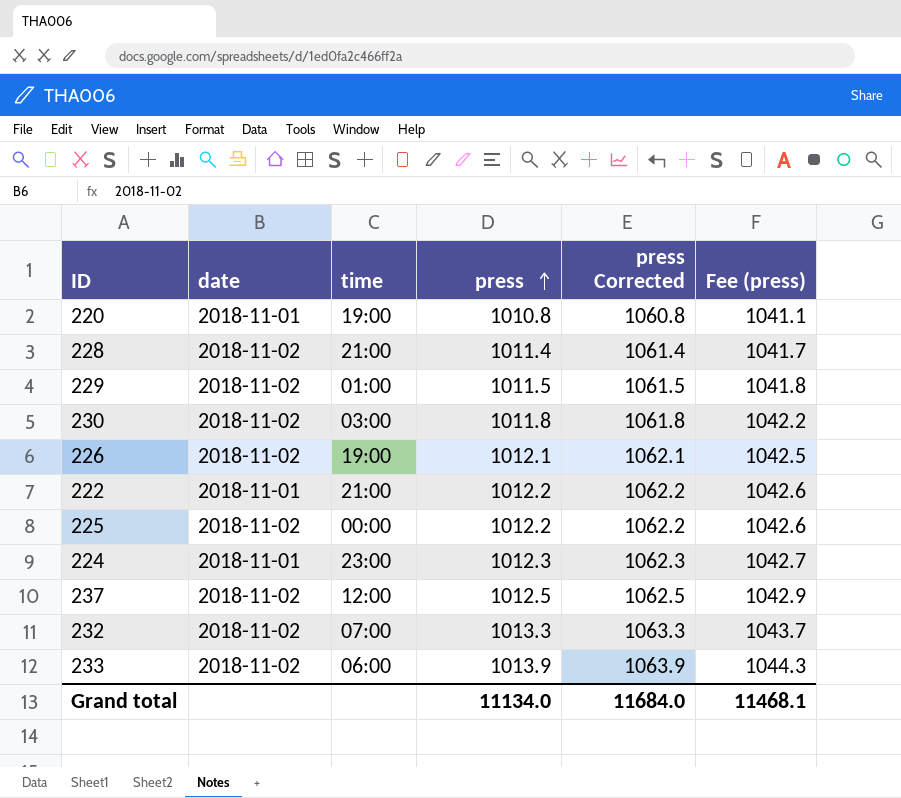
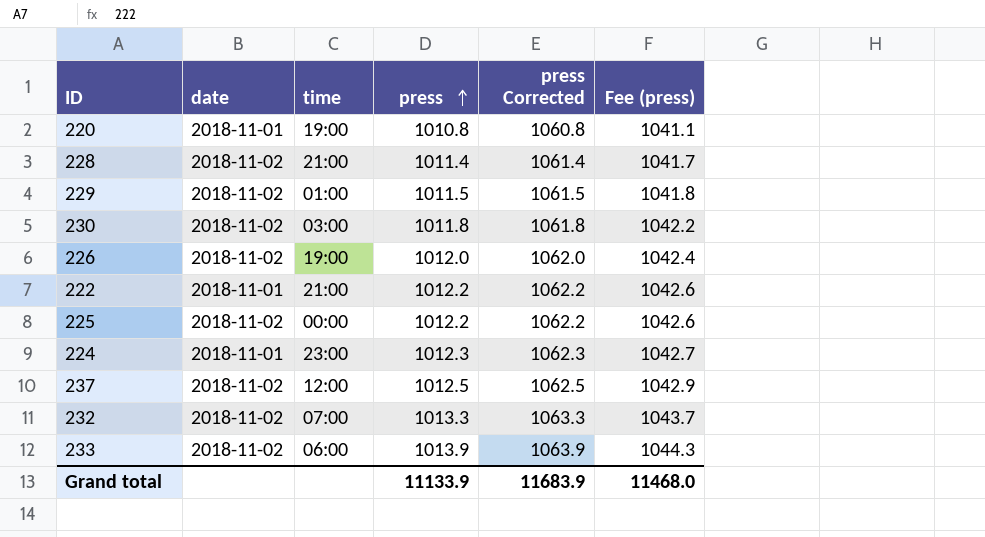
226 | press: 1012.1 -> 1012.0
226 | press Corrected: 1062.1 -> 1062.0
226 | Fee (press): 1042.5 -> 1042.4
Grand total | press: 11134.0 -> 11133.9
Grand total | press Corrected: 11684.0 -> 11683.9
Grand total | Fee (press): 11468.1 -> 11468.0

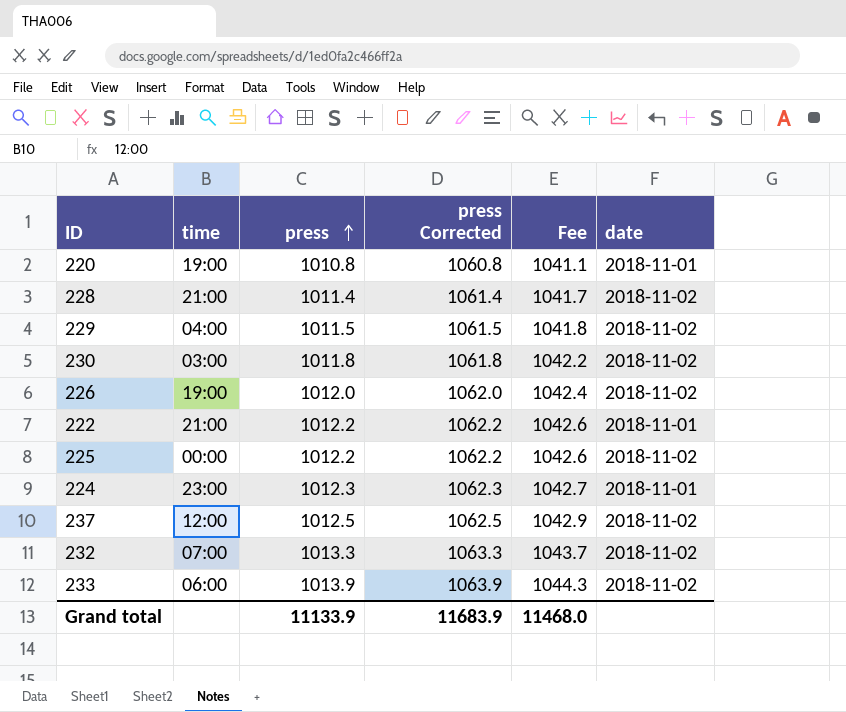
column name: Fee (press) -> Fee
column date | position: 2 -> 6
229 | time: 01:00 -> 04:00

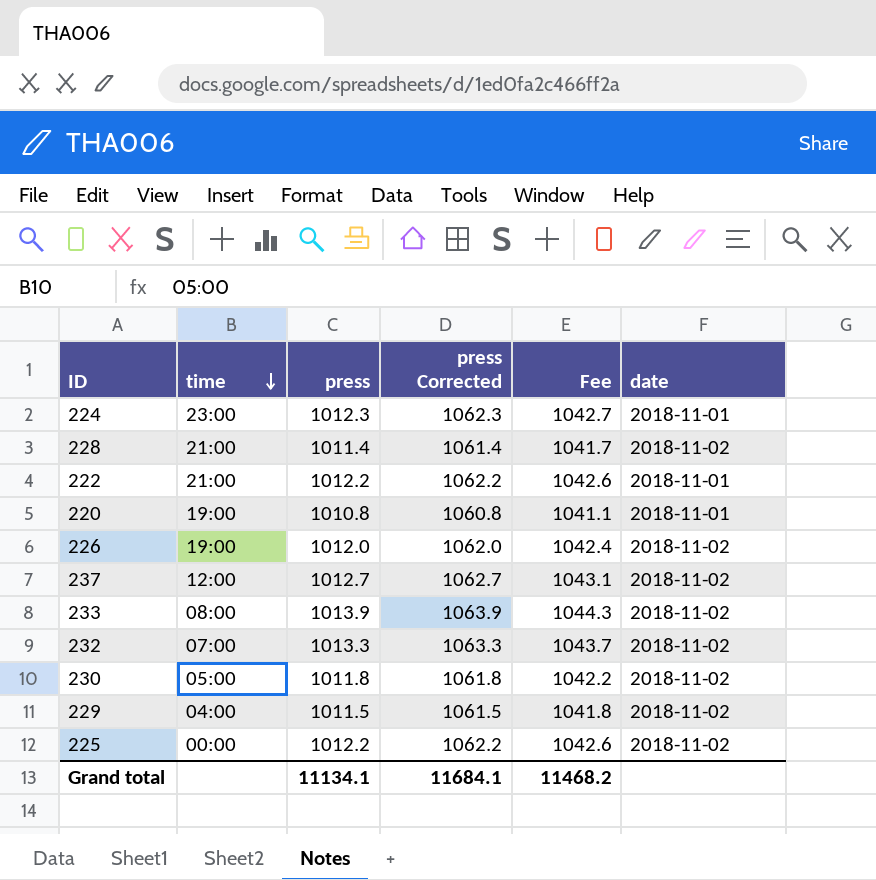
row order: press ascending -> time descending
237 | press: 1012.5 -> 1012.7
237 | press Corrected: 1062.5 -> 1062.7
237 | Fee: 1042.9 -> 1043.1
233 | time: 06:00 -> 08:00
230 | time: 03:00 -> 05:00
Grand total | press: 11133.9 -> 11134.1
Grand total | press Corrected: 11683.9 -> 11684.1
Grand total | Fee: 11468.0 -> 11468.2

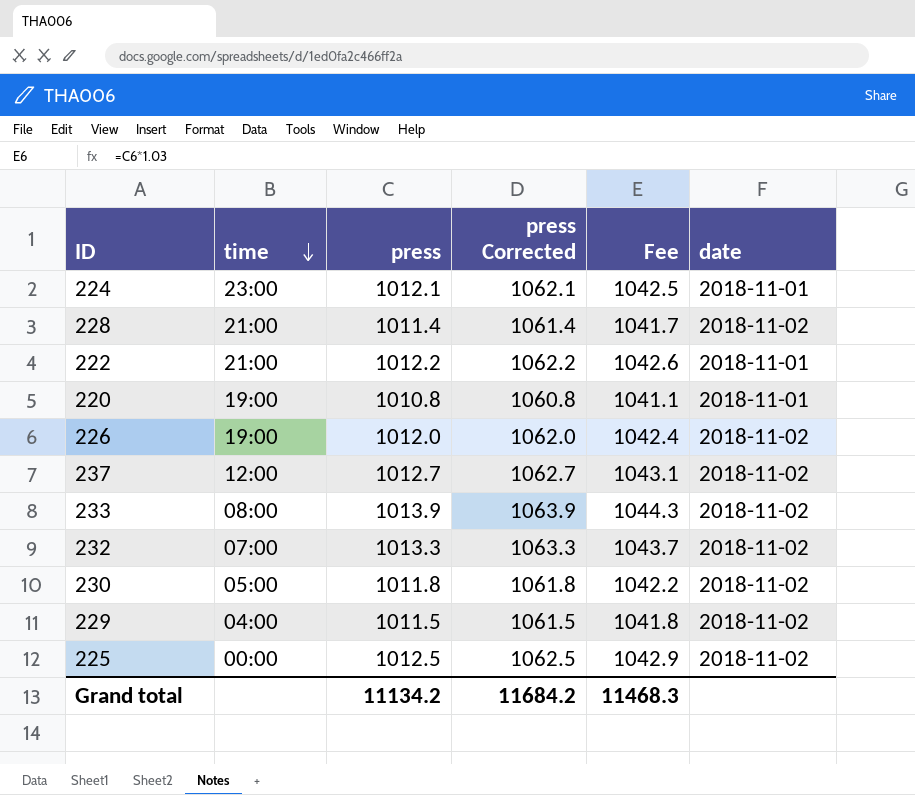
224 | press: 1012.3 -> 1012.1
224 | press Corrected: 1062.3 -> 1062.1
224 | Fee: 1042.7 -> 1042.5
225 | press: 1012.2 -> 1012.5
225 | press Corrected: 1062.2 -> 1062.5
225 | Fee: 1042.6 -> 1042.9
Grand total | press: 11134.1 -> 11134.2
Grand total | press Corrected: 11684.1 -> 11684.2
Grand total | Fee: 11468.2 -> 11468.3

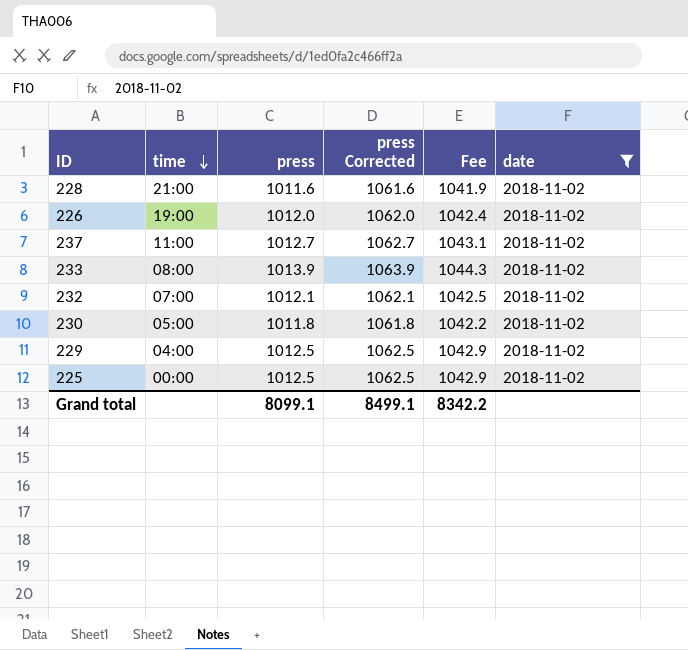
filter: none -> date = 2018-11-02
228 | press: 1011.4 -> 1011.6
228 | press Corrected: 1061.4 -> 1061.6
228 | Fee: 1041.7 -> 1041.9
237 | time: 12:00 -> 11:00
232 | press: 1013.3 -> 1012.1
232 | press Corrected: 1063.3 -> 1062.1
232 | Fee: 1043.7 -> 1042.5
229 | press: 1011.5 -> 1012.5
229 | press Corrected: 1061.5 -> 1062.5
229 | Fee: 1041.8 -> 1042.9
Grand total | press: 11134.2 -> 8099.1
Grand total | press Corrected: 11684.2 -> 8499.1
Grand total | Fee: 11468.3 -> 8342.2

